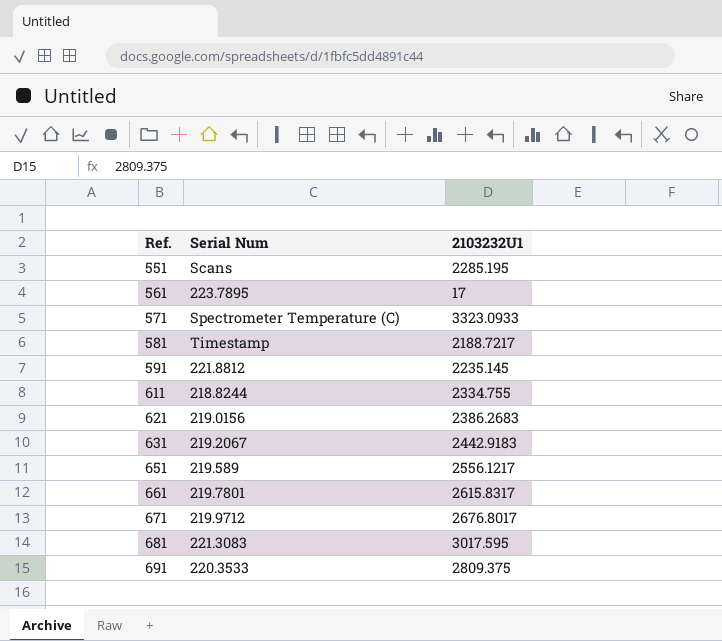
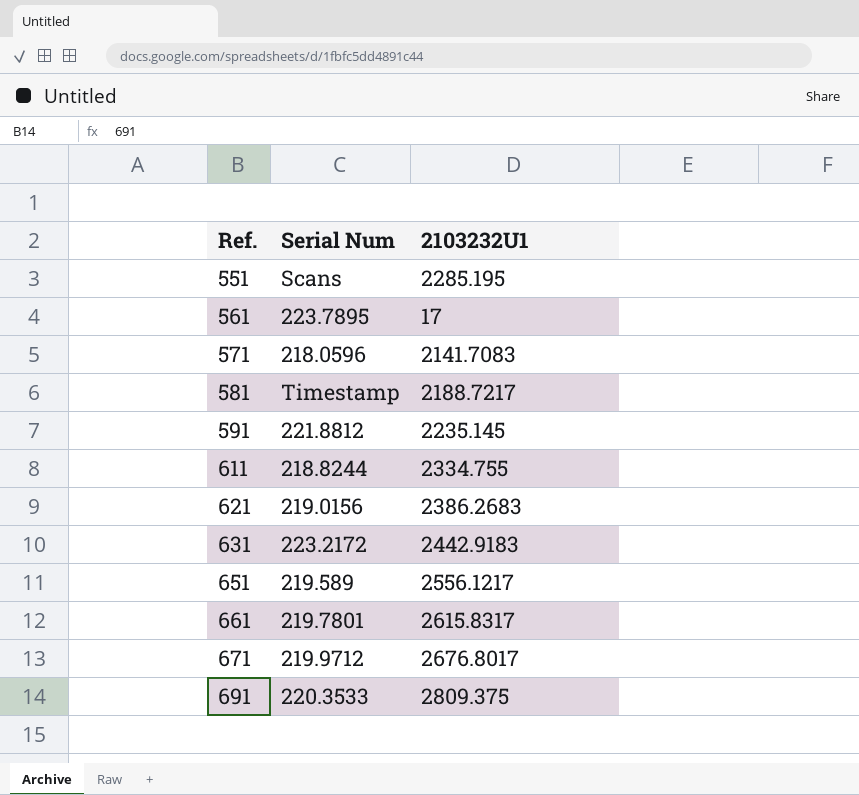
row 681: 221.3083 | 3017.595 -> none
571 | Serial Num: Spectrometer Temperature (C) -> 218.0596
571 | 2103232U1: 3323.0933 -> 2141.7083
631 | Serial Num: 219.2067 -> 223.2172

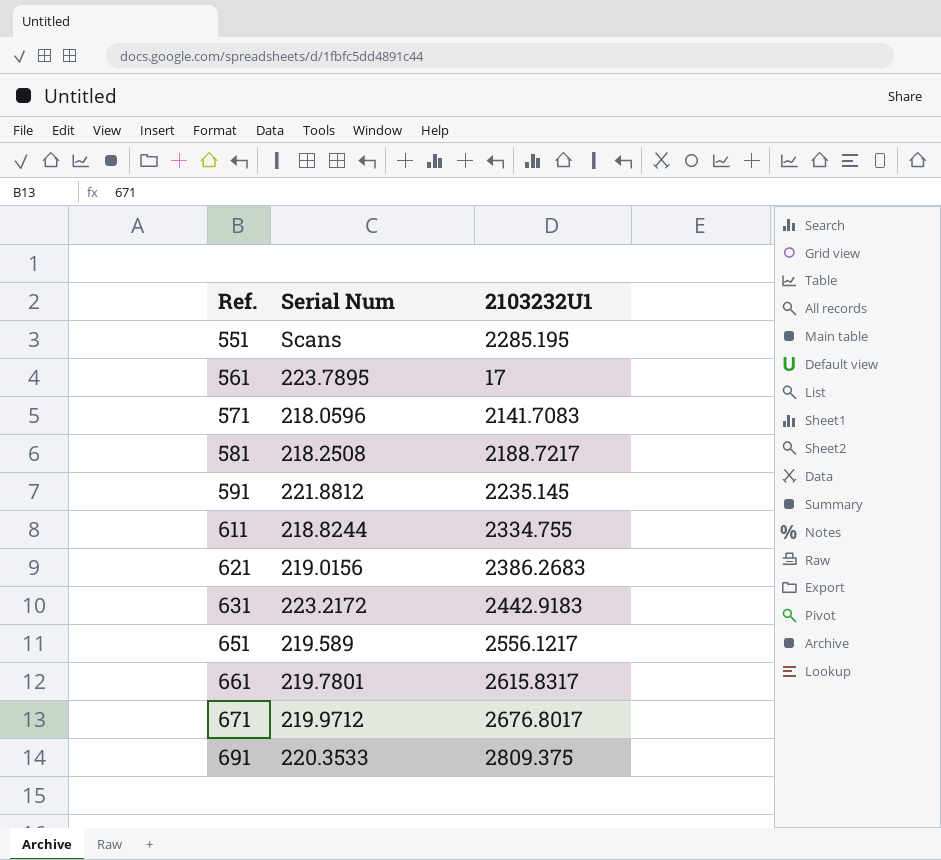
581 | Serial Num: Timestamp -> 218.2508

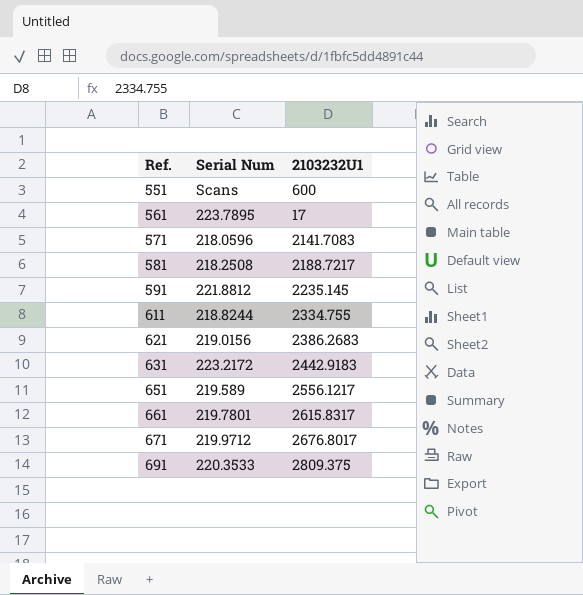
551 | 2103232U1: 2285.195 -> 600

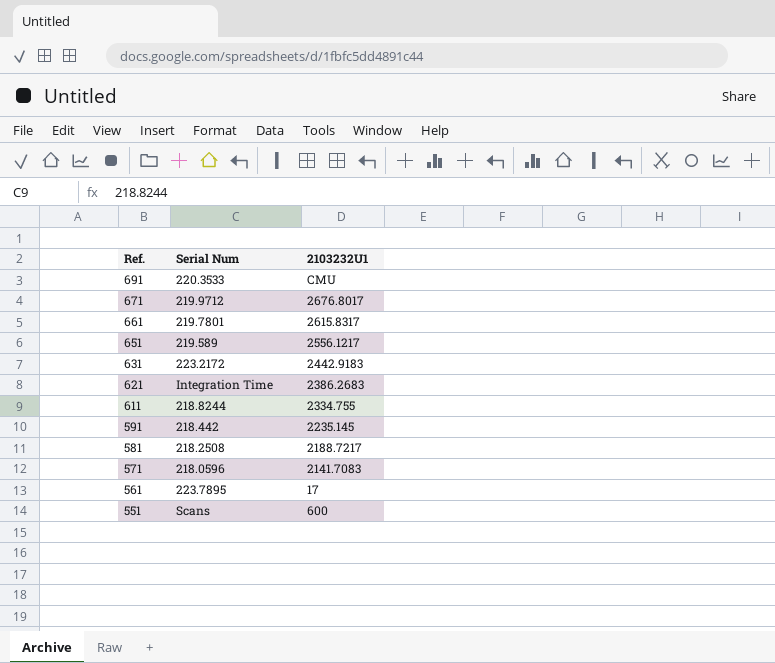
row order: Ref. ascending -> Ref. descending
691 | 2103232U1: 2809.375 -> CMU
621 | Serial Num: 219.0156 -> Integration Time
591 | Serial Num: 221.8812 -> 218.442

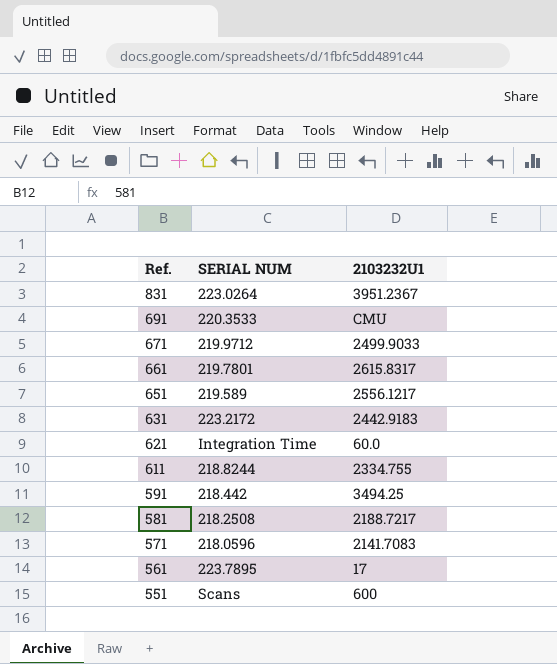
column name: Serial Num -> SERIAL NUM
row 831: none -> 223.0264 | 3951.2367
671 | 2103232U1: 2676.8017 -> 2499.9033
621 | 2103232U1: 2386.2683 -> 60.0
591 | 2103232U1: 2235.145 -> 3494.25

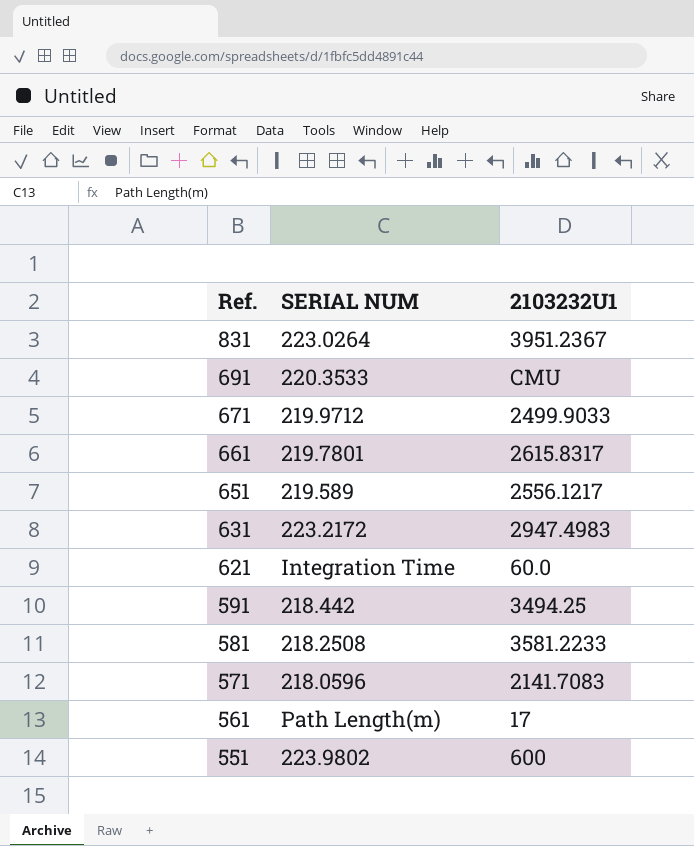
row 611: 218.8244 | 2334.755 -> none
631 | 2103232U1: 2442.9183 -> 2947.4983
581 | 2103232U1: 2188.7217 -> 3581.2233
561 | SERIAL NUM: 223.7895 -> Path Length(m)
551 | SERIAL NUM: Scans -> 223.9802

